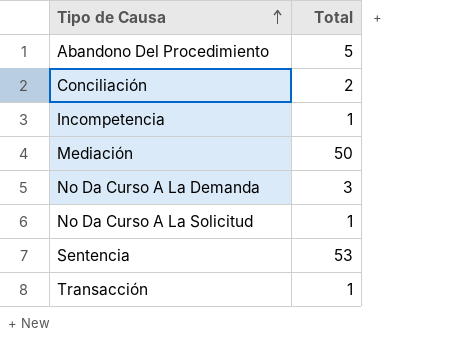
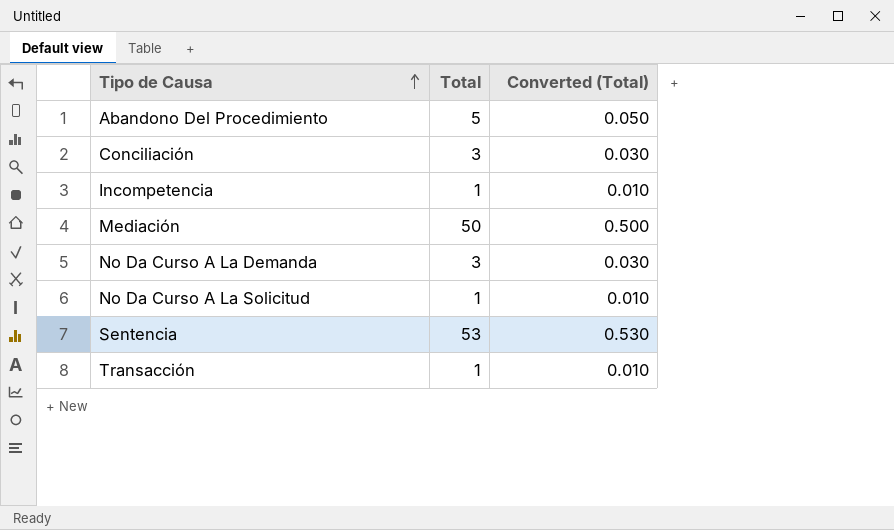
column Converted (Total) | formula: none -> [Total] * 0.01
Conciliación | Total: 2 -> 3

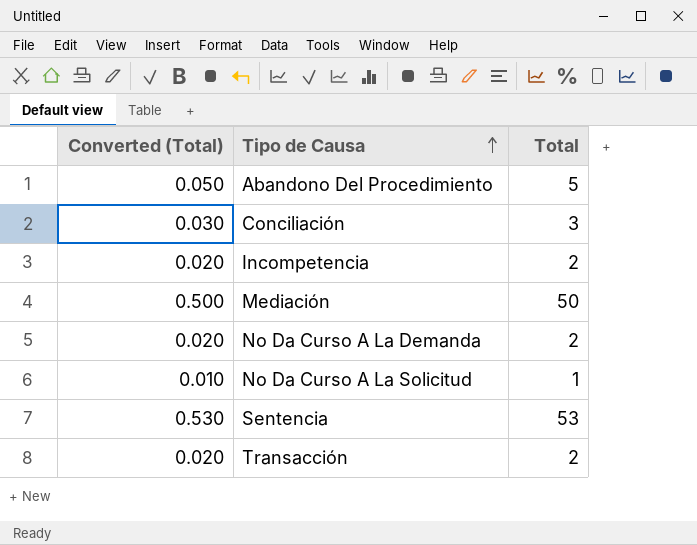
column Converted (Total) | position: 3 -> 1
Incompetencia | Converted (Total): 0.010 -> 0.020
Incompetencia | Total: 1 -> 2
No Da Curso A La Demanda | Converted (Total): 0.030 -> 0.020
No Da Curso A La Demanda | Total: 3 -> 2
Transacción | Converted (Total): 0.010 -> 0.020
Transacción | Total: 1 -> 2

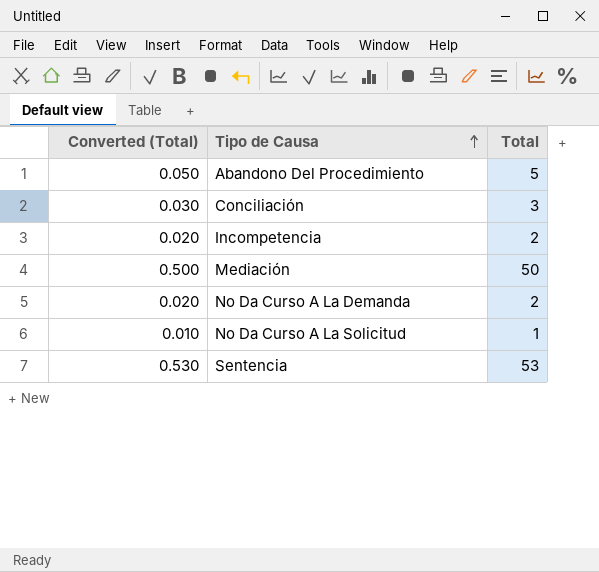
row Transacción: 0.020 | 2 -> none

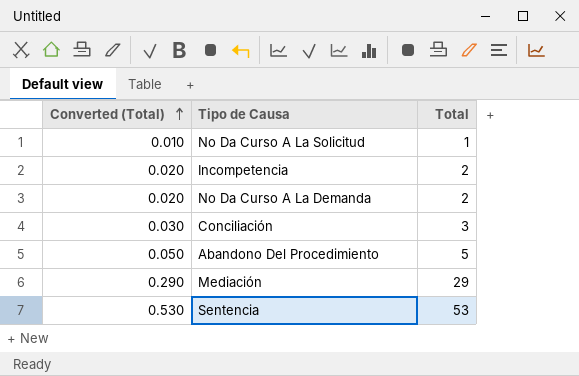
row order: Tipo de Causa ascending -> Converted (Total) ascending
Mediación | Converted (Total): 0.500 -> 0.290
Mediación | Total: 50 -> 29

